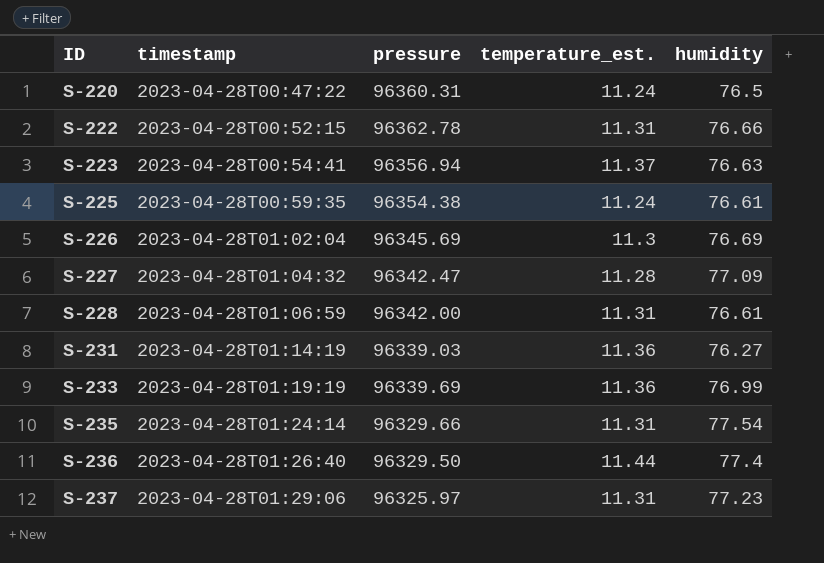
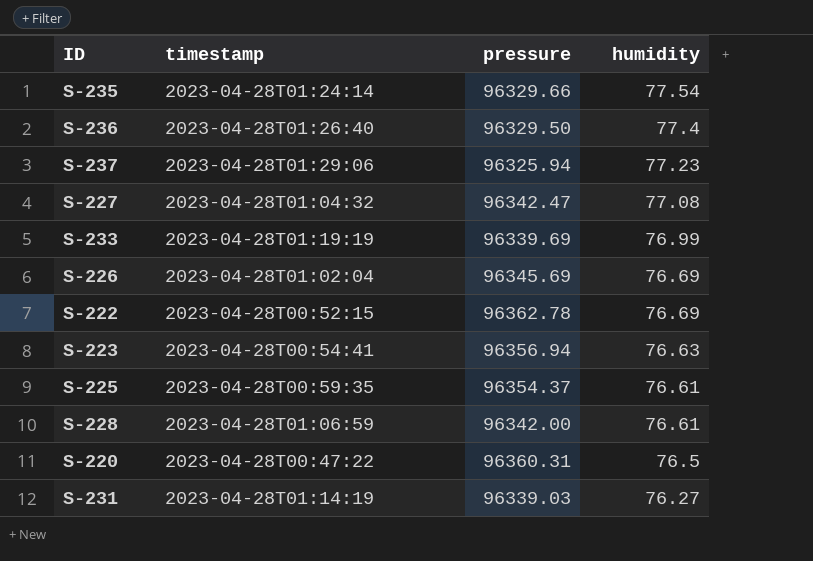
row order: ID ascending -> humidity descending
column temperature_est. | position: 4 -> none
S-237 | pressure: 96325.97 -> 96325.94
S-227 | humidity: 77.09 -> 77.08
S-222 | humidity: 76.66 -> 76.69
S-225 | pressure: 96354.38 -> 96354.37

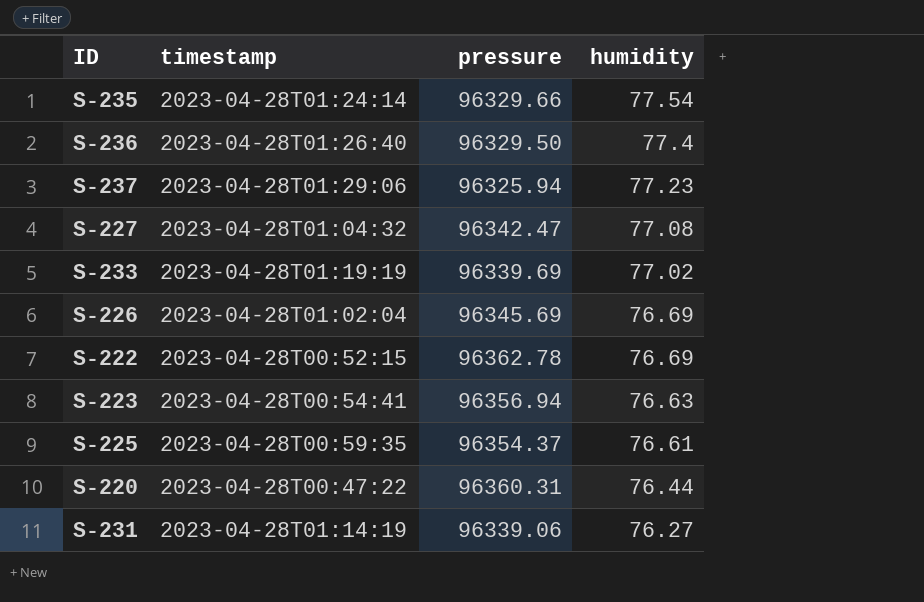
row S-228: 2023-04-28T01:06:59 | 96342.00 | 76.61 -> none
S-233 | humidity: 76.99 -> 77.02
S-220 | humidity: 76.5 -> 76.44
S-231 | pressure: 96339.03 -> 96339.06

